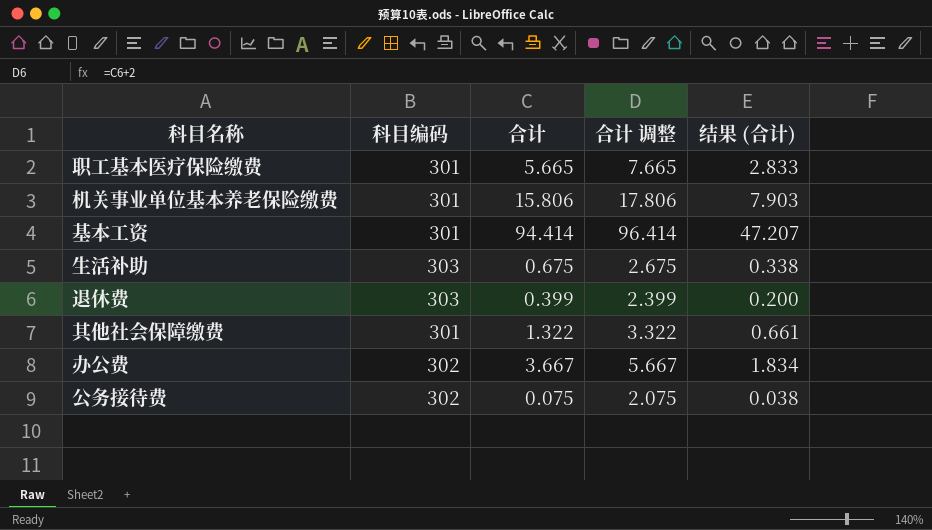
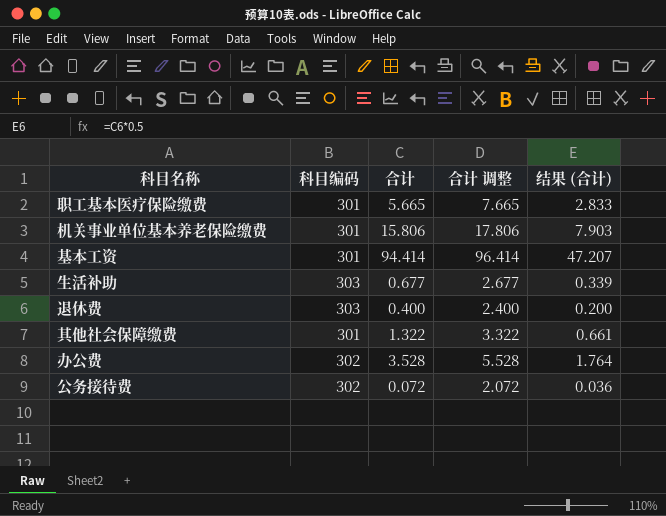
生活补助 | 合计: 0.675 -> 0.677
生活补助 | 合计 调整: 2.675 -> 2.677
生活补助 | 结果 (合计): 0.338 -> 0.339
退休费 | 合计: 0.399 -> 0.400
退休费 | 合计 调整: 2.399 -> 2.400
办公费 | 合计: 3.667 -> 3.528
办公费 | 合计 调整: 5.667 -> 5.528
办公费 | 结果 (合计): 1.834 -> 1.764
公务接待费 | 合计: 0.075 -> 0.072
公务接待费 | 合计 调整: 2.075 -> 2.072
公务接待费 | 结果 (合计): 0.038 -> 0.036

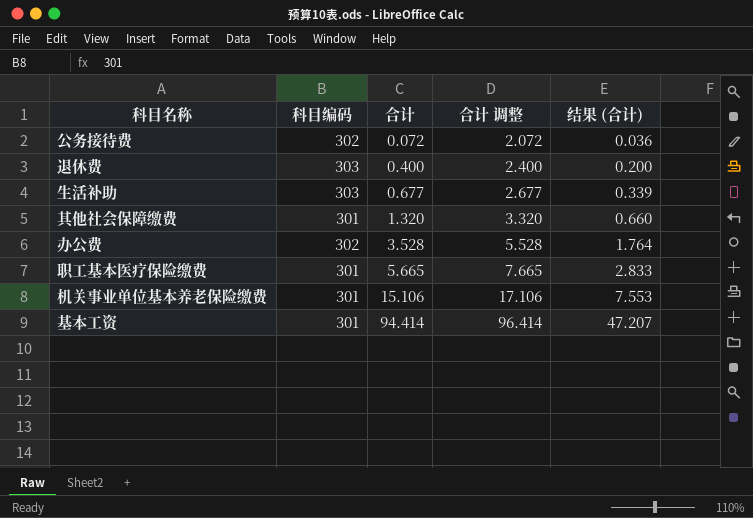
row order: none -> 合计 ascending
其他社会保障缴费 | 合计: 1.322 -> 1.320
其他社会保障缴费 | 合计 调整: 3.322 -> 3.320
其他社会保障缴费 | 结果 (合计): 0.661 -> 0.660
机关事业单位基本养老保险缴费 | 合计: 15.806 -> 15.106
机关事业单位基本养老保险缴费 | 合计 调整: 17.806 -> 17.106
机关事业单位基本养老保险缴费 | 结果 (合计): 7.903 -> 7.553

